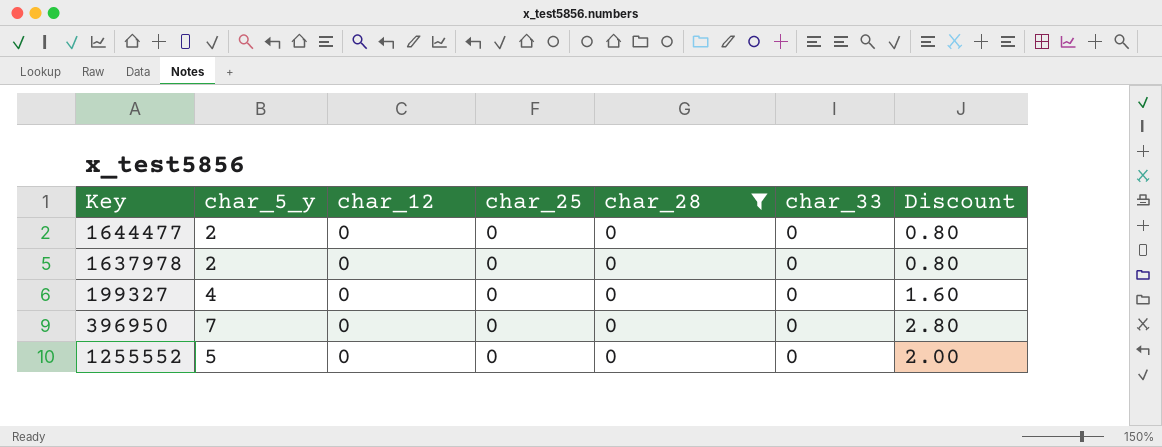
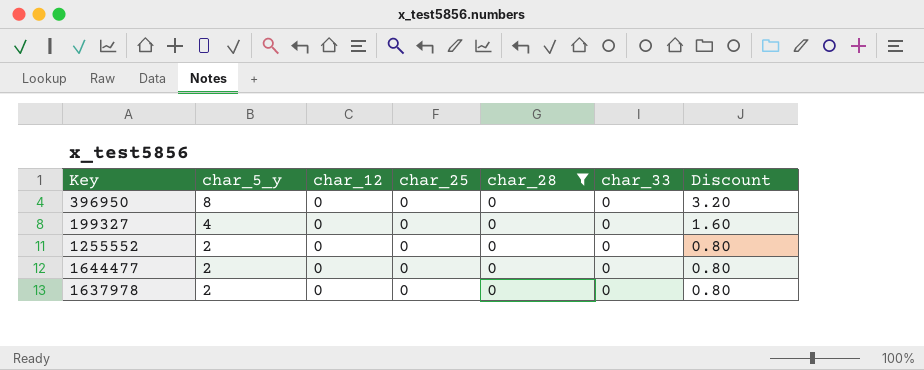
row order: none -> char_5_y descending
396950 | char_5_y: 7 -> 8
396950 | Discount: 2.80 -> 3.20
1255552 | char_5_y: 5 -> 2
1255552 | Discount: 2.00 -> 0.80

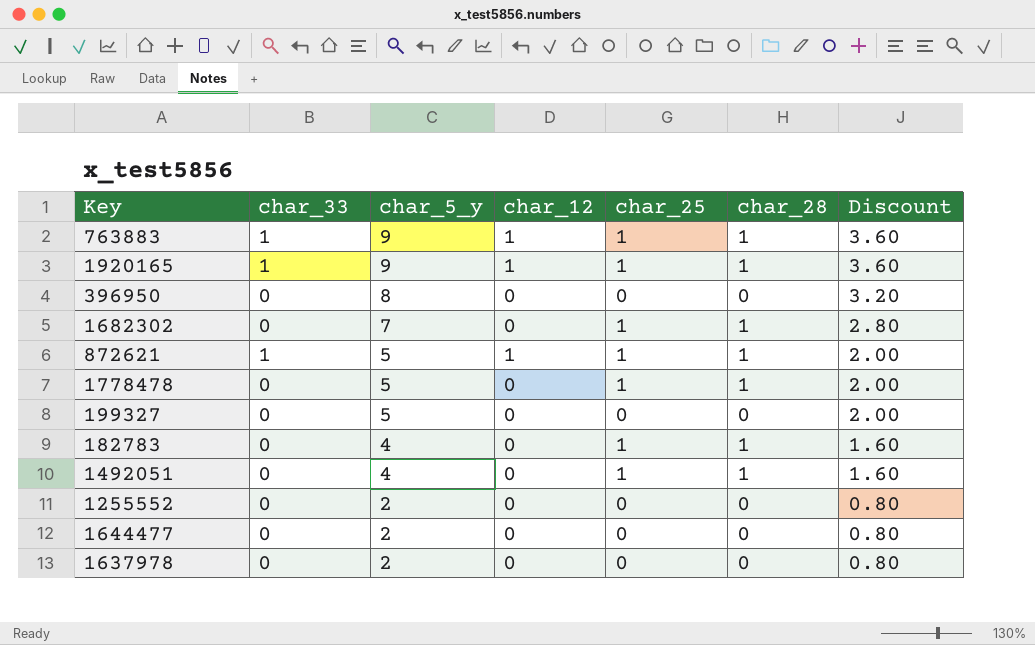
filter: char_28 = 0 -> none
column char_33 | position: 6 -> 2
199327 | char_5_y: 4 -> 5
199327 | Discount: 1.60 -> 2.00

